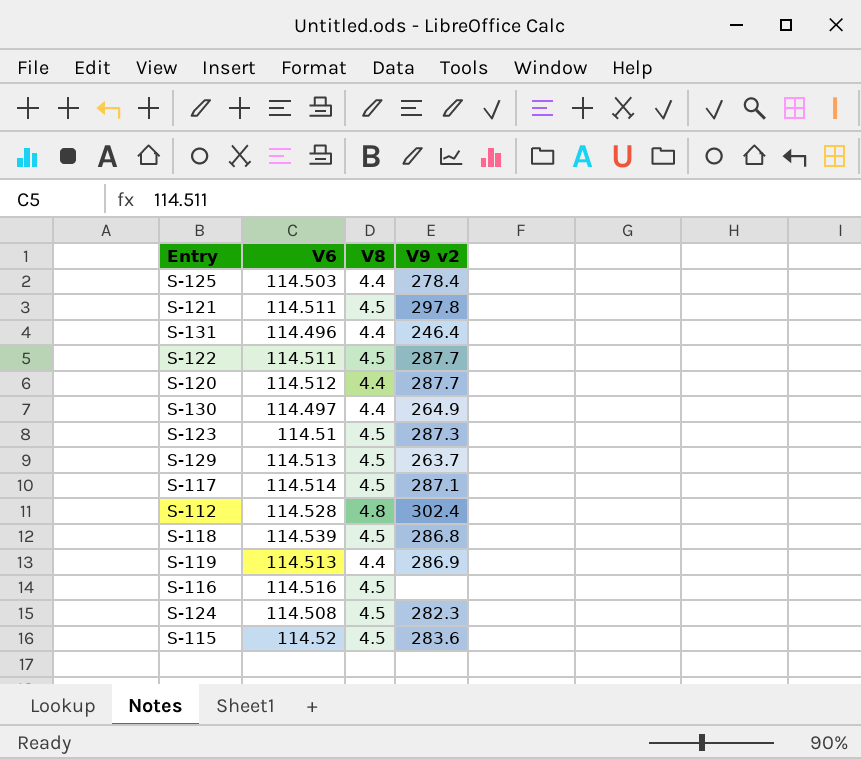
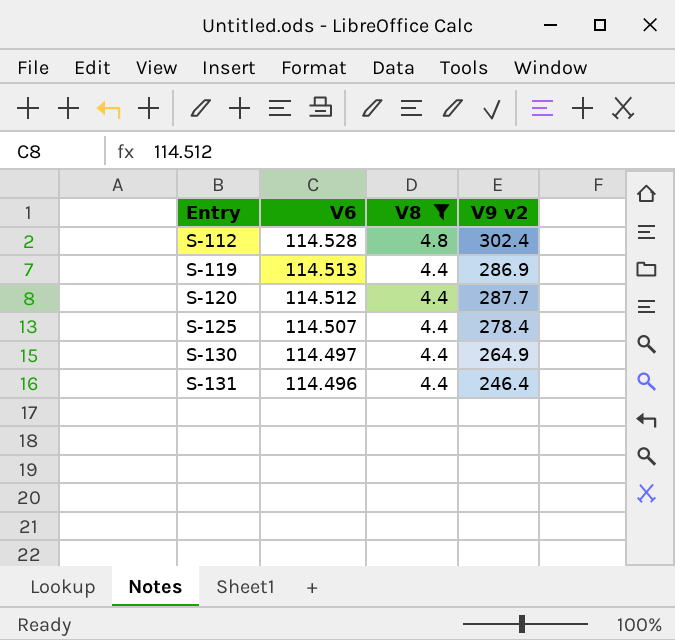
filter: none -> V8 != 4.5
row order: none -> Entry ascending
S-125 | V6: 114.503 -> 114.507

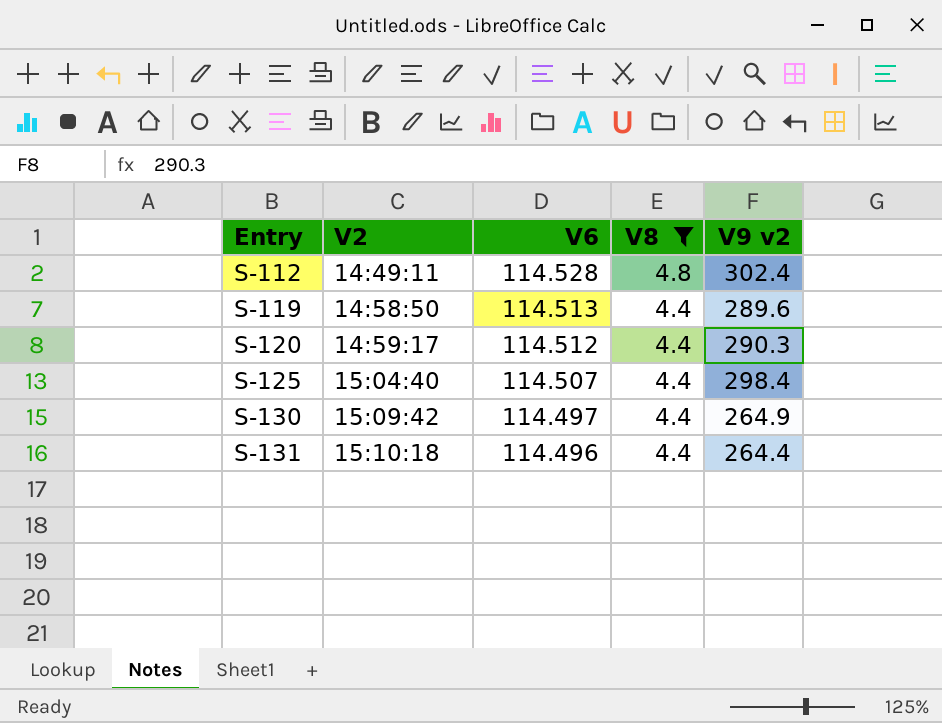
column V2 | position: none -> 2
S-119 | V9 v2: 286.9 -> 289.6
S-120 | V9 v2: 287.7 -> 290.3
S-125 | V9 v2: 278.4 -> 298.4
S-131 | V9 v2: 246.4 -> 264.4

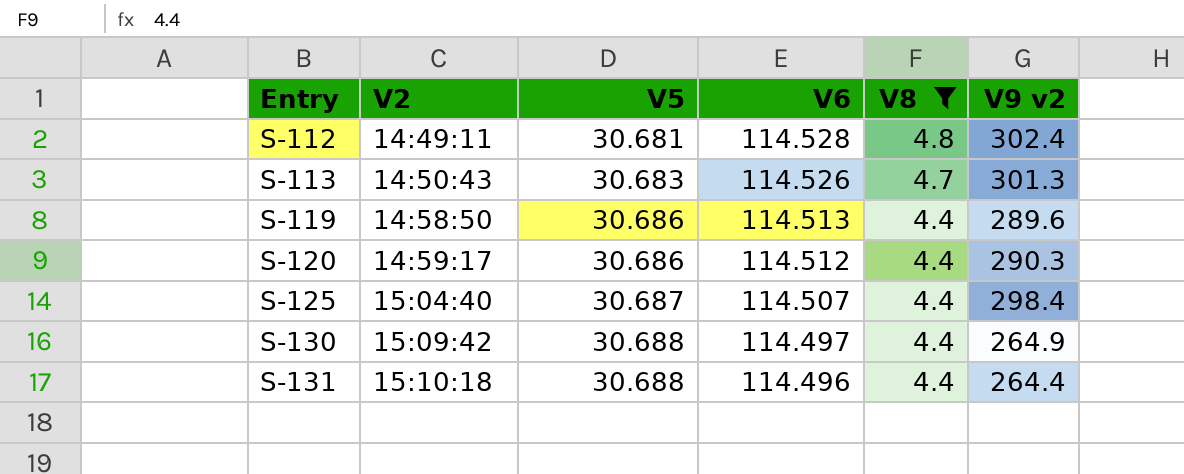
column V5 | position: none -> 3
row S-113: none -> 14:50:43 | 30.683 | 114.526 | 4.7 | 301.3

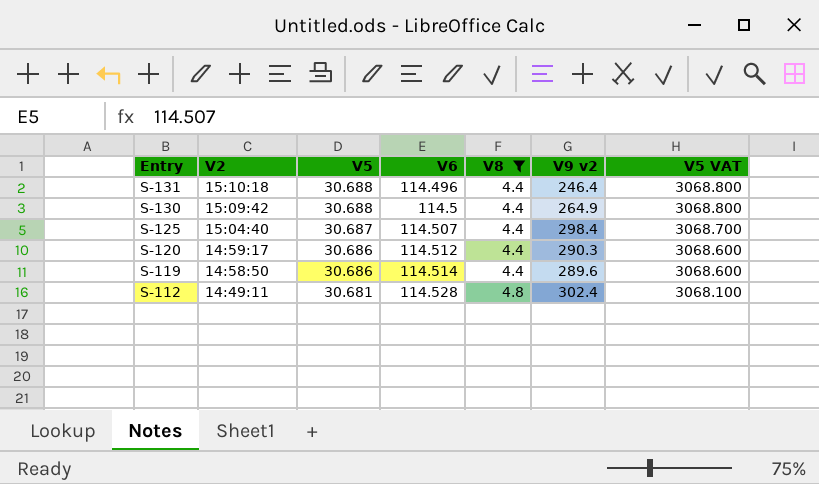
row order: Entry ascending -> Entry descending
column V5 VAT | formula: none -> [V5] * 100
row S-113: 14:50:43 | 30.683 | 114.526 | 4.7 | 301.3 -> none
S-131 | V9 v2: 264.4 -> 246.4
S-130 | V6: 114.497 -> 114.5
S-119 | V6: 114.513 -> 114.514

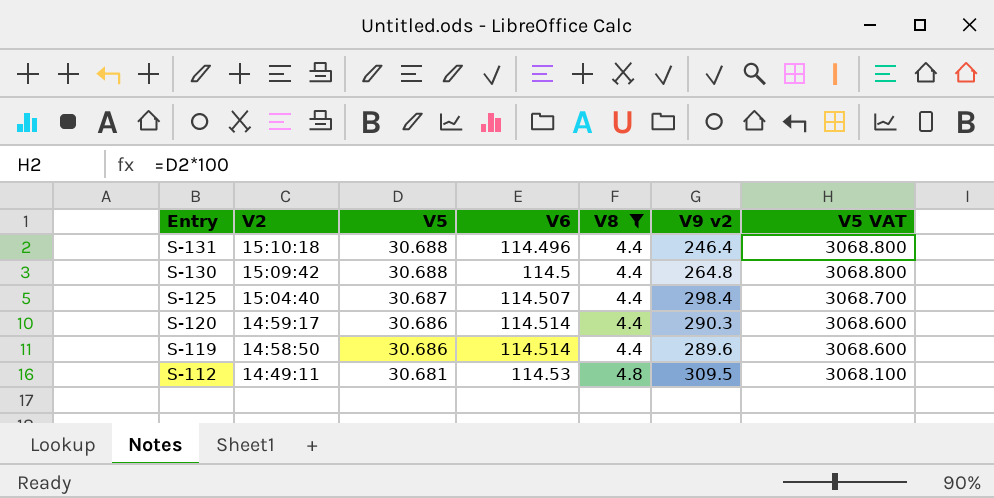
S-130 | V9 v2: 264.9 -> 264.8
S-120 | V6: 114.512 -> 114.514
S-112 | V6: 114.528 -> 114.53
S-112 | V9 v2: 302.4 -> 309.5

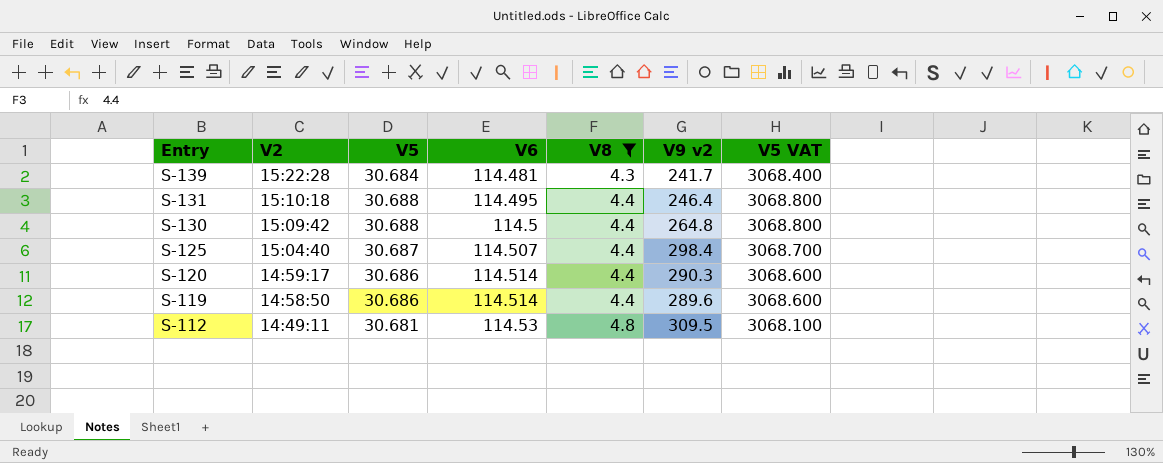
row S-139: none -> 15:22:28 | 30.684 | 114.481 | 4.3 | 241.7 | 3068.400
S-131 | V6: 114.496 -> 114.495

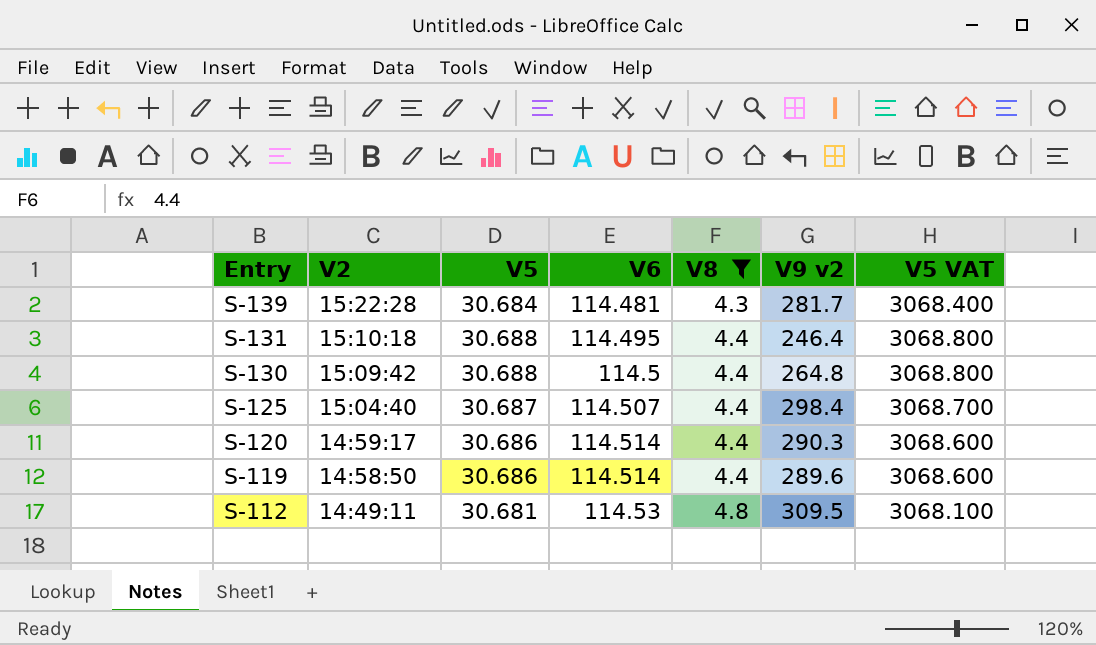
S-139 | V9 v2: 241.7 -> 281.7

